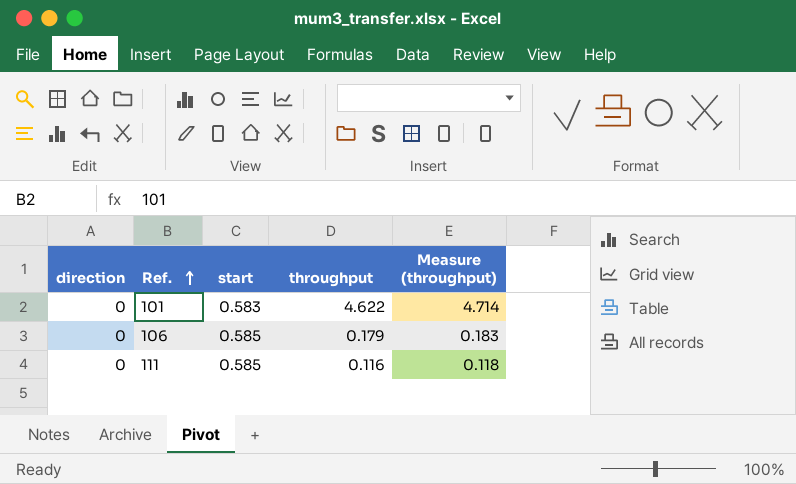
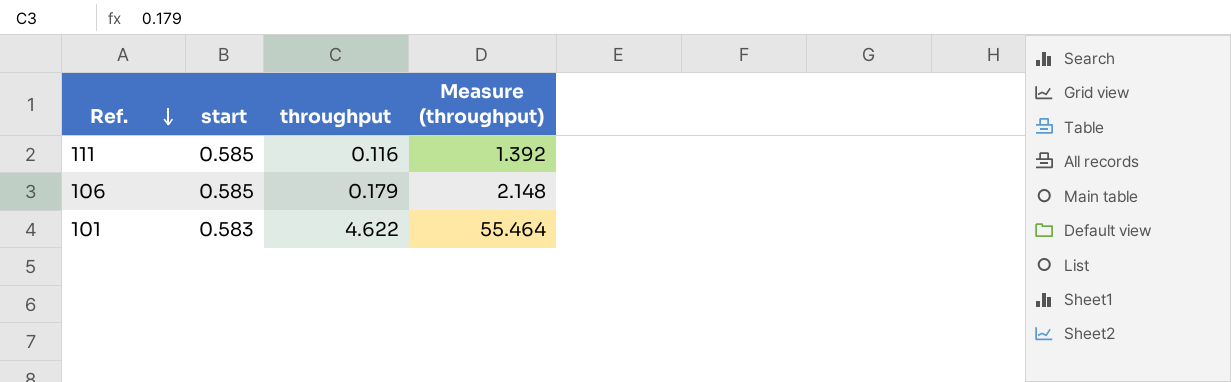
row order: Ref. ascending -> Ref. descending
column direction | position: 1 -> none
column Measure (throughput) | formula: [throughput] * 1.02 -> [throughput] * 12

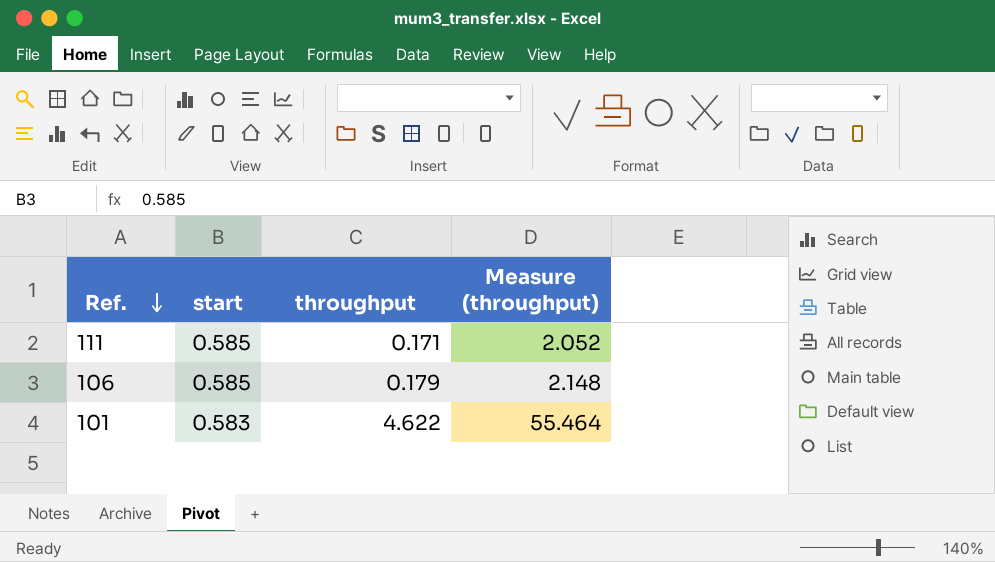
111 | throughput: 0.116 -> 0.171
111 | Measure (throughput): 1.392 -> 2.052

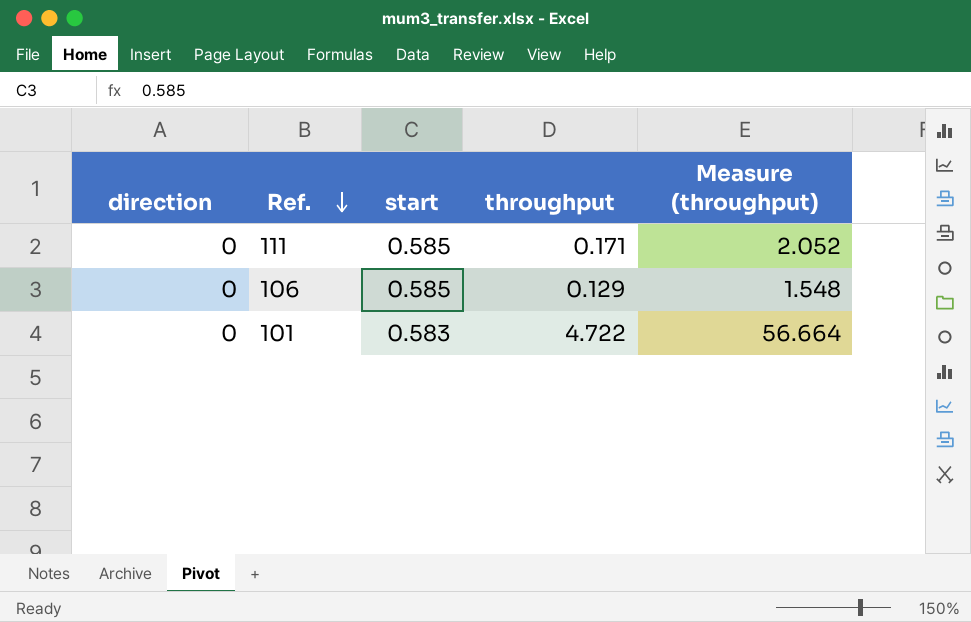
column direction | position: none -> 1
106 | throughput: 0.179 -> 0.129
106 | Measure (throughput): 2.148 -> 1.548
101 | throughput: 4.622 -> 4.722
101 | Measure (throughput): 55.464 -> 56.664

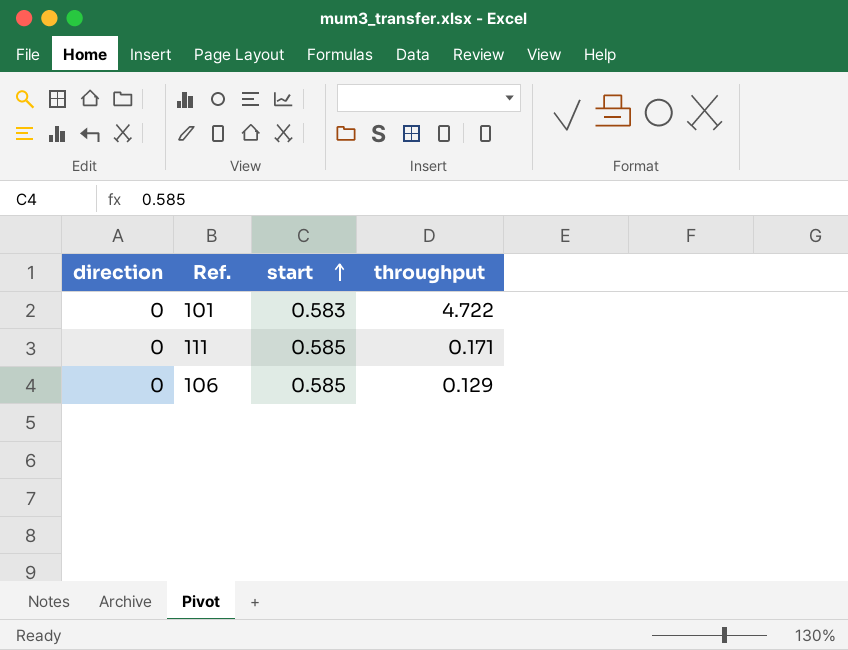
row order: Ref. descending -> start ascending
column Measure (throughput) | formula: [throughput] * 12 -> none

